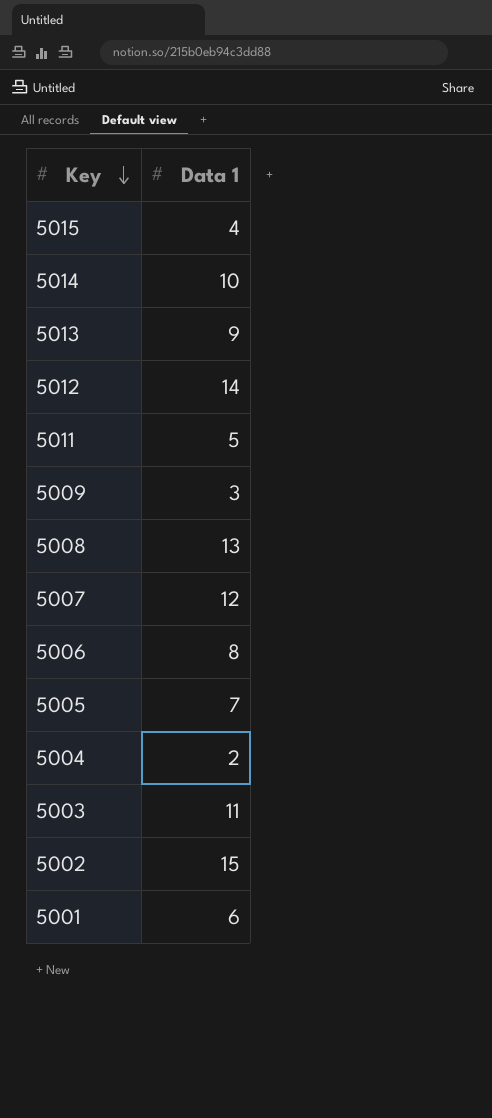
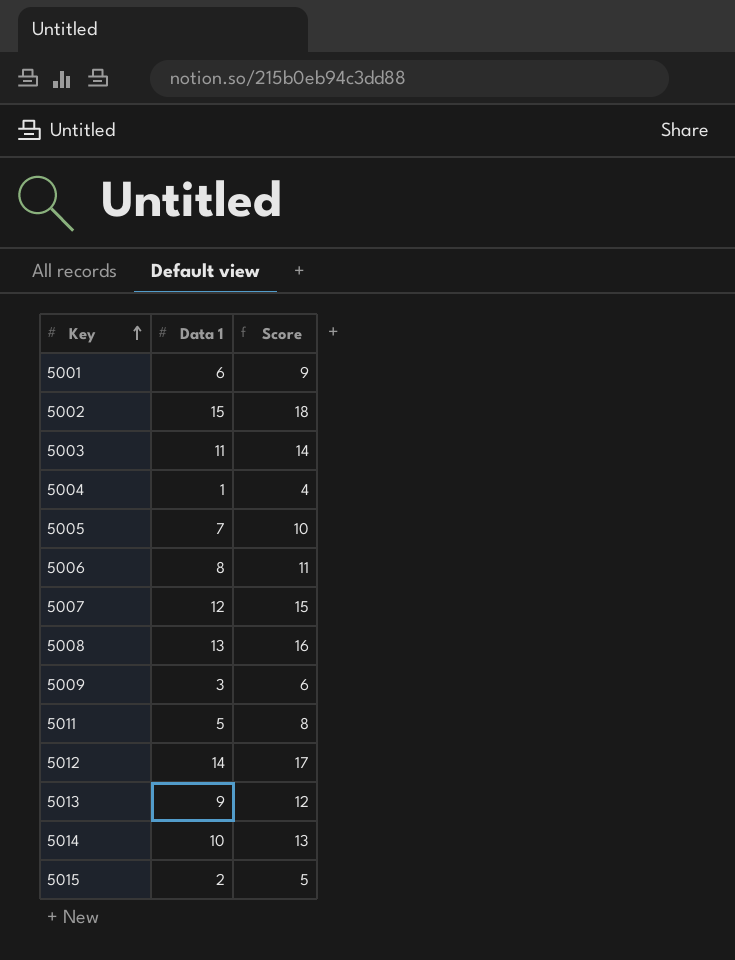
row order: Key descending -> Key ascending
column Score | formula: none -> [Data 1] + 3
5004 | Data 1: 2 -> 1
5015 | Data 1: 4 -> 2

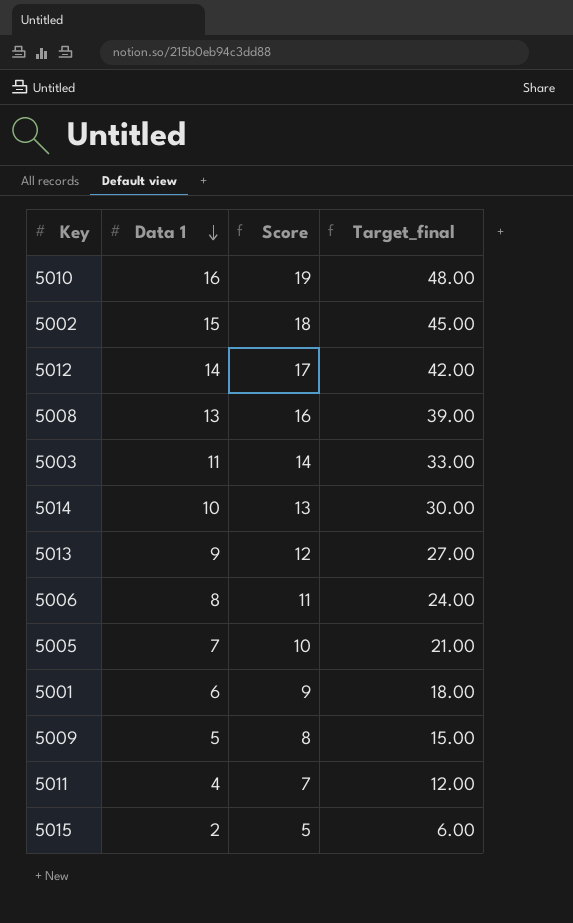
row order: Key ascending -> Data 1 descending
column Target_final | formula: none -> [Data 1] * 3
row 5004: 1 | 4 -> none
row 5007: 12 | 15 -> none
row 5010: none -> 16 | 19 | 48.00
5009 | Data 1: 3 -> 5
5009 | Score: 6 -> 8
5011 | Data 1: 5 -> 4
5011 | Score: 8 -> 7

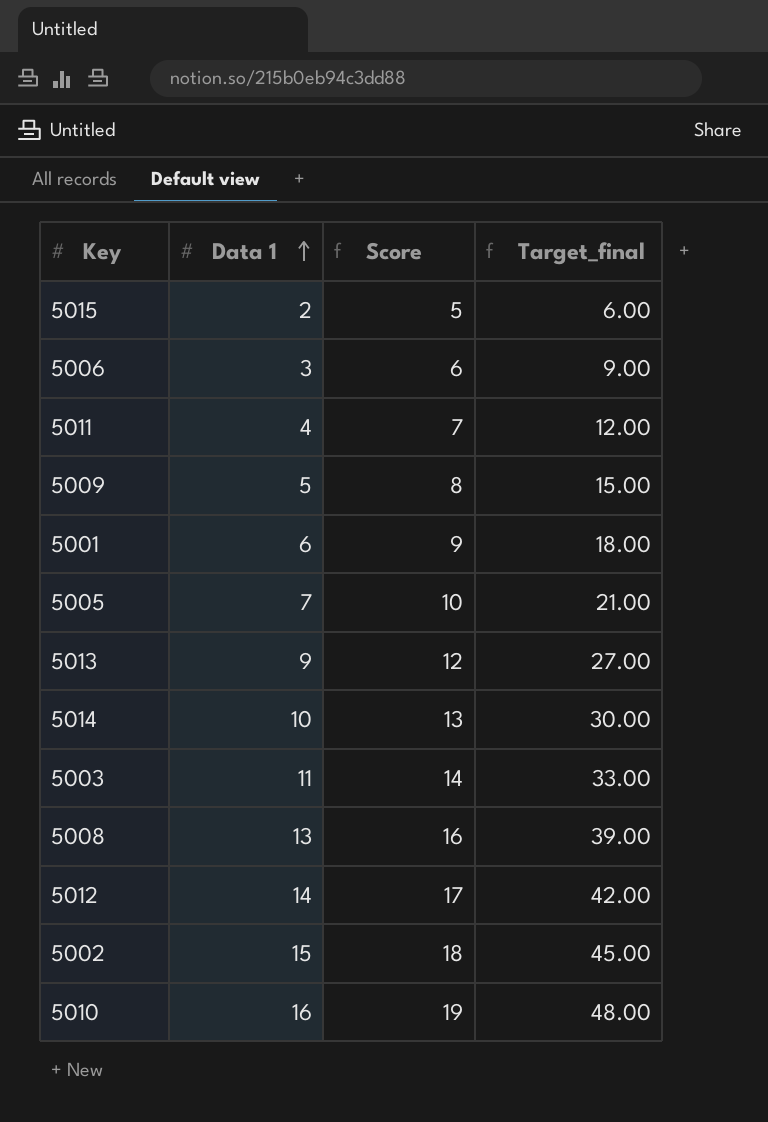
row order: Data 1 descending -> Data 1 ascending
5006 | Data 1: 8 -> 3
5006 | Score: 11 -> 6
5006 | Target_final: 24.00 -> 9.00

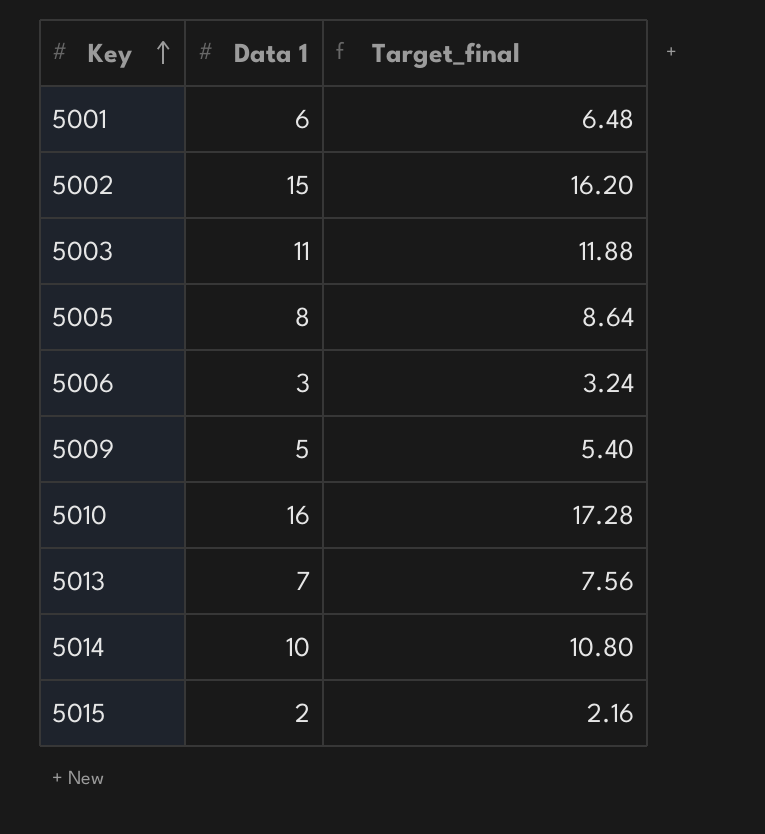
row order: Data 1 ascending -> Key ascending
column Score | formula: [Data 1] + 3 -> none
column Target_final | formula: [Data 1] * 3 -> [Data 1] * 1.08
row 5011: 4 | 7 | 12.00 -> none
row 5008: 13 | 16 | 39.00 -> none
row 5012: 14 | 17 | 42.00 -> none
5005 | Data 1: 7 -> 8
5013 | Data 1: 9 -> 7

